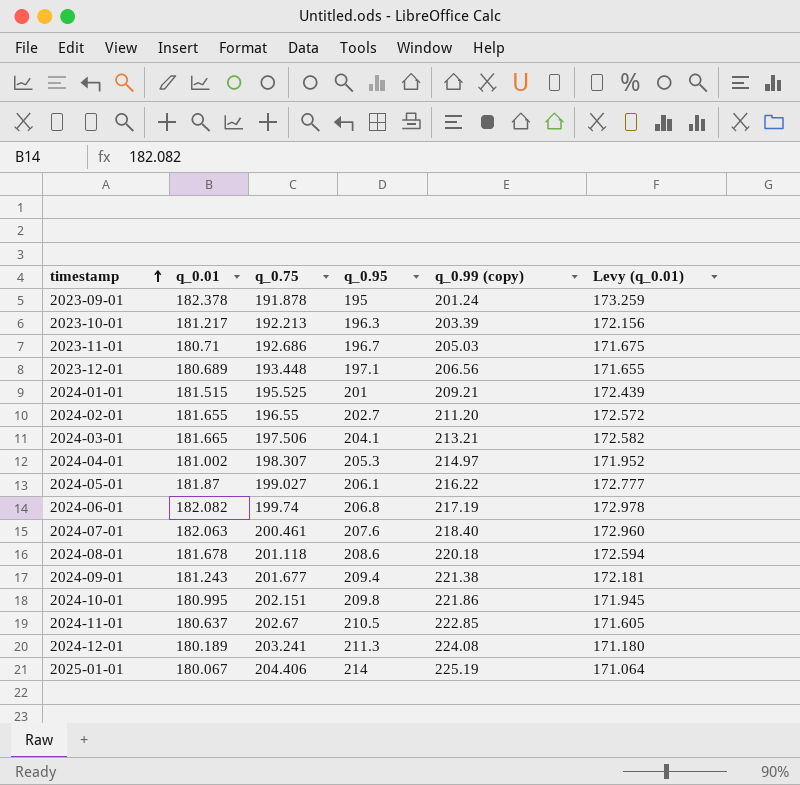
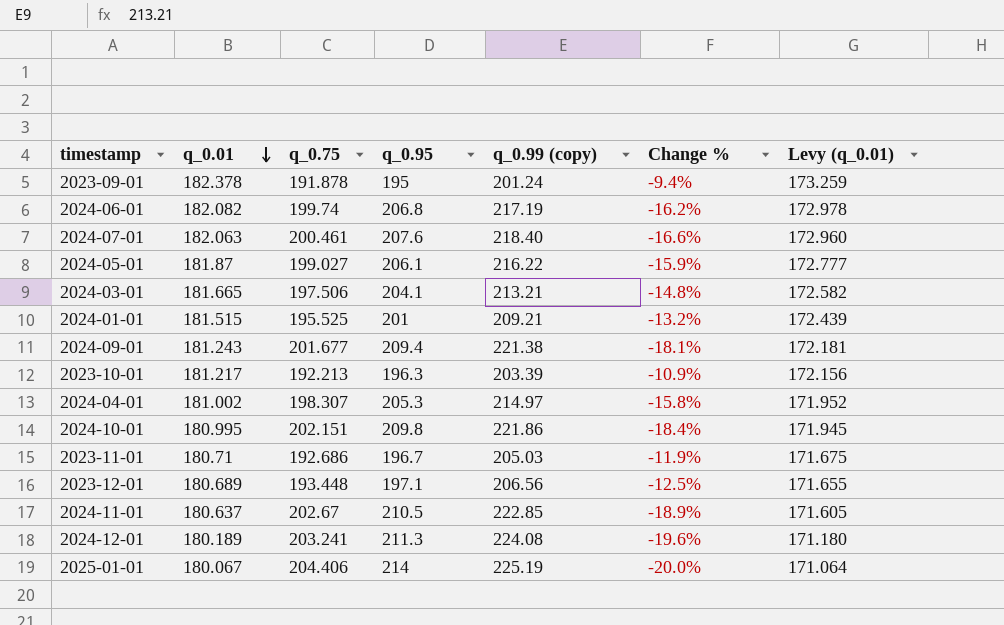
row order: timestamp ascending -> q_0.01 descending
column Change % | formula: none -> ([q_0.01] - [q_0.99 (copy)]) / [q_0.99 (copy)]
row 2024-02-01: 181.655 | 196.55 | 202.7 | 211.20 | 172.572 -> none
row 2024-08-01: 181.678 | 201.118 | 208.6 | 220.18 | 172.594 -> none

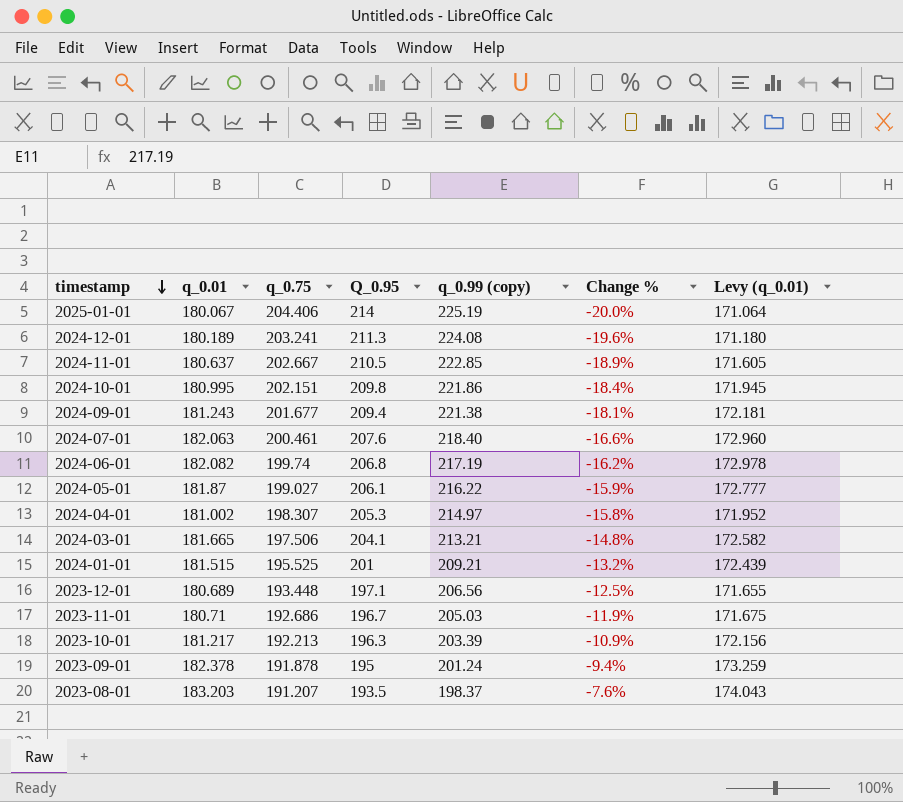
row order: q_0.01 descending -> timestamp descending
column name: q_0.95 -> Q_0.95
2024-11-01 | q_0.75: 202.67 -> 202.667
row 2023-08-01: none -> 183.203 | 191.207 | 193.5 | 198.37 | -7.6% | 174.043

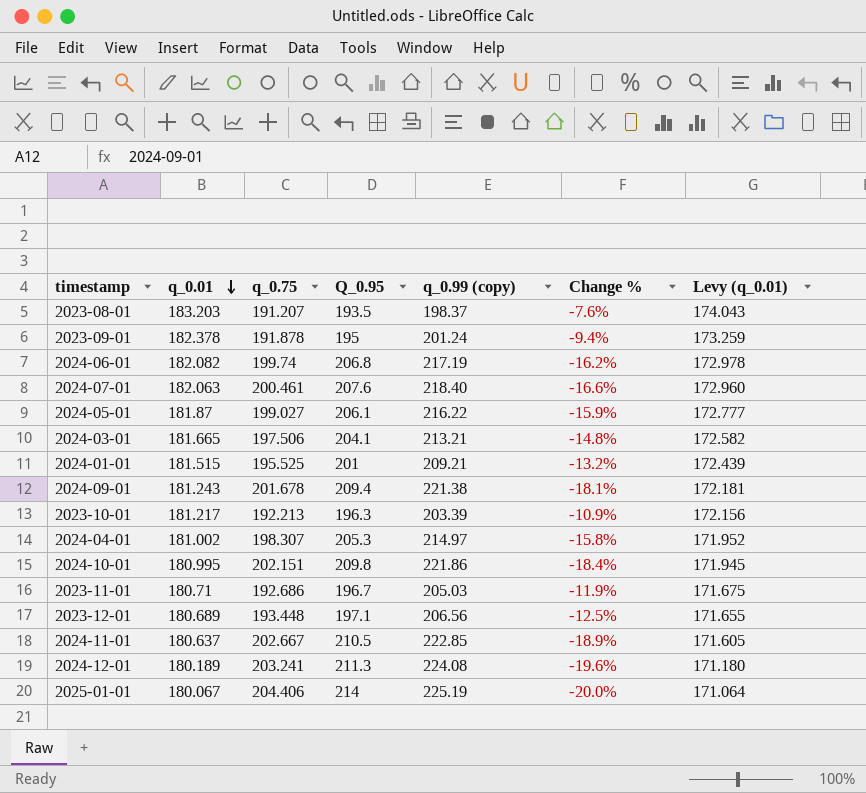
row order: timestamp descending -> q_0.01 descending
2024-09-01 | q_0.75: 201.677 -> 201.678

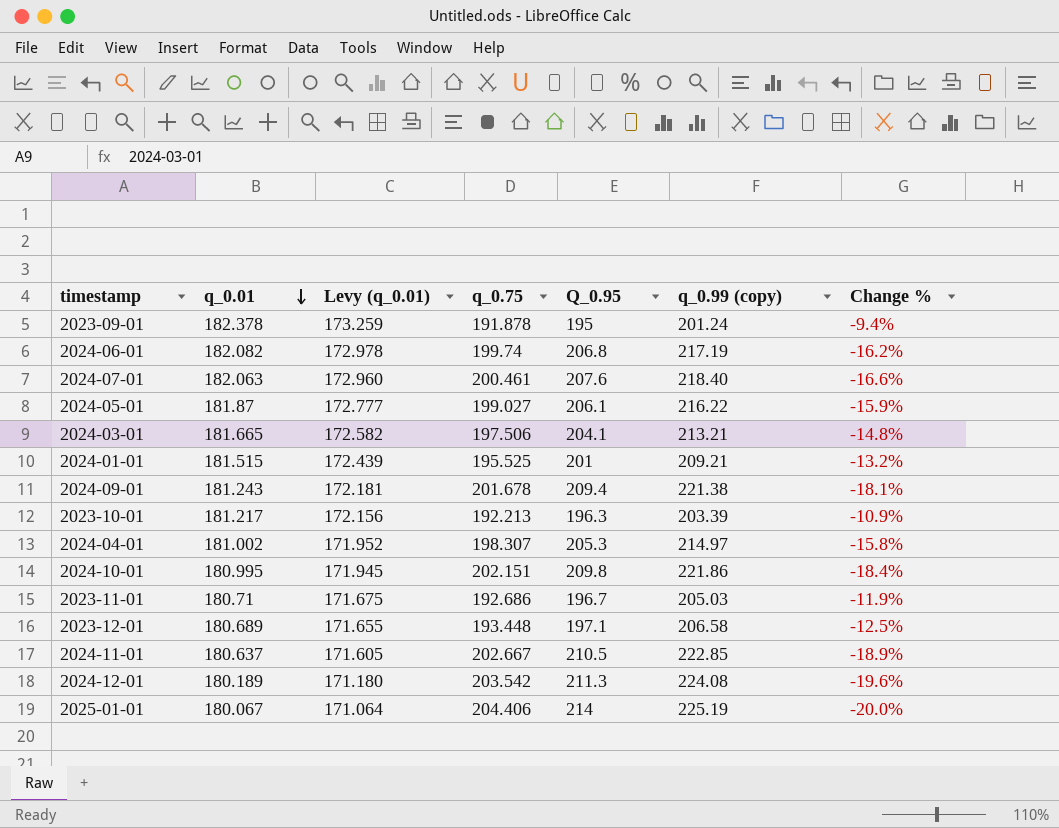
column Levy (q_0.01) | position: 7 -> 3
row 2023-08-01: 183.203 | 191.207 | 193.5 | 198.37 | -7.6% | 174.043 -> none
2023-12-01 | q_0.99 (copy): 206.56 -> 206.58
2024-12-01 | q_0.75: 203.241 -> 203.542

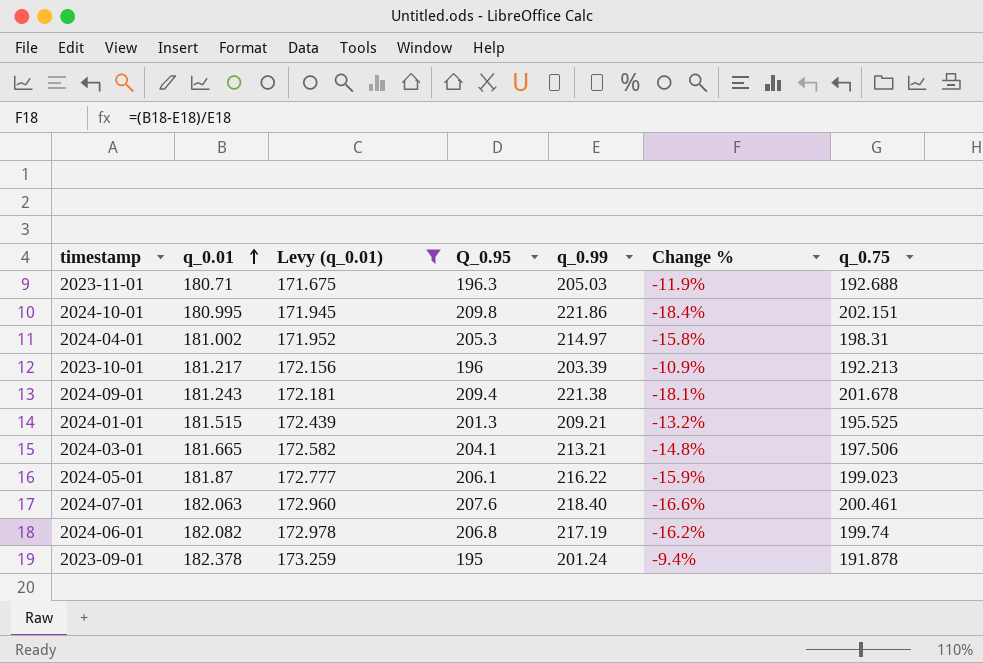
filter: none -> Levy (q_0.01) >= 171.675
row order: q_0.01 descending -> q_0.01 ascending
column name: q_0.99 (copy) -> q_0.99
column q_0.75 | position: 4 -> 7
2023-11-01 | Q_0.95: 196.7 -> 196.3
2023-11-01 | q_0.75: 192.686 -> 192.688
2024-04-01 | q_0.75: 198.307 -> 198.31
2023-10-01 | Q_0.95: 196.3 -> 196
2024-01-01 | Q_0.95: 201 -> 201.3
2024-05-01 | q_0.75: 199.027 -> 199.023

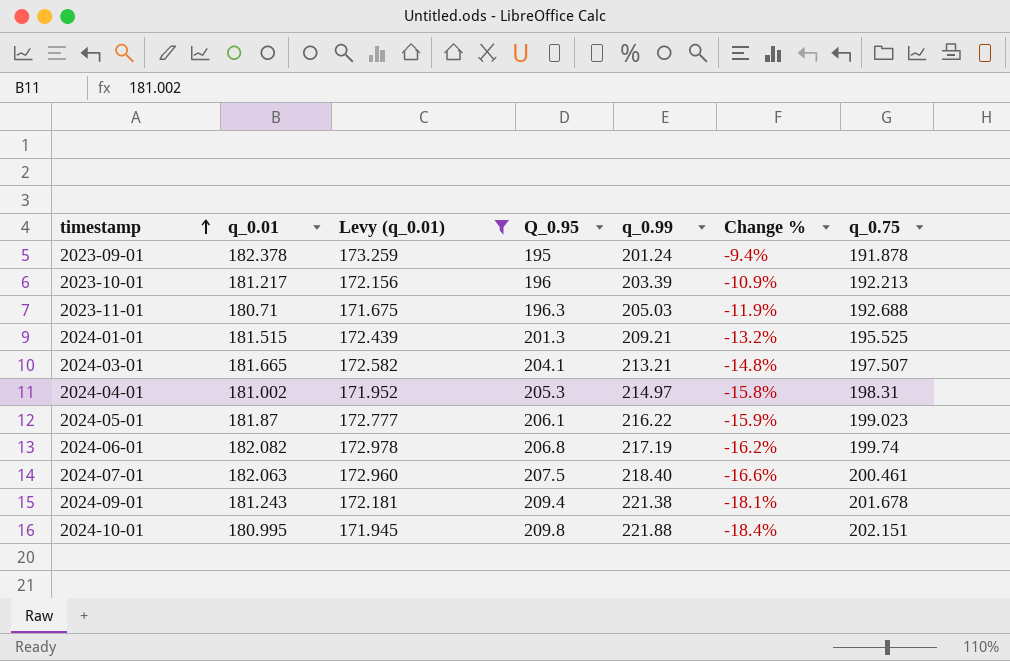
row order: q_0.01 ascending -> timestamp ascending
2024-03-01 | q_0.75: 197.506 -> 197.507
2024-07-01 | Q_0.95: 207.6 -> 207.5
2024-10-01 | q_0.99: 221.86 -> 221.88

